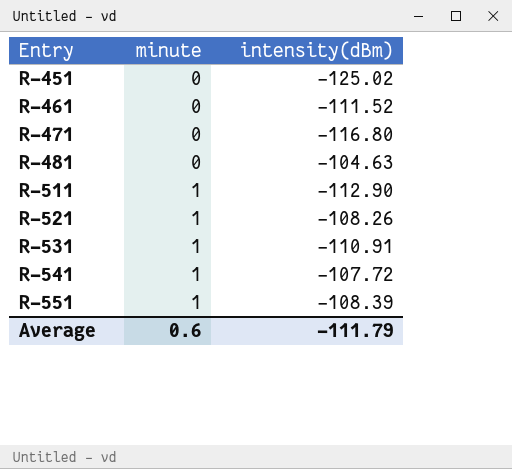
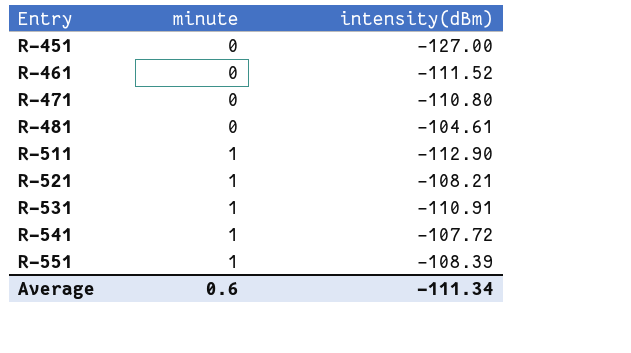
R-451 | intensity(dBm): -125.02 -> -127.00
R-471 | intensity(dBm): -116.80 -> -110.80
R-481 | intensity(dBm): -104.63 -> -104.61
R-521 | intensity(dBm): -108.26 -> -108.21
Average | intensity(dBm): -111.79 -> -111.34

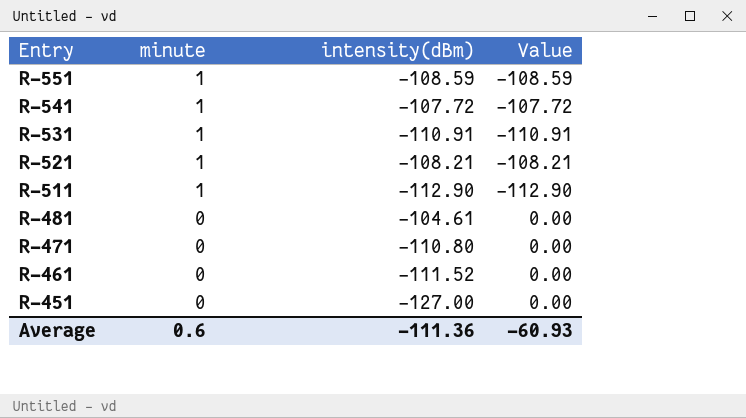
row order: Entry ascending -> Entry descending
column Value | formula: none -> [minute] * [intensity(dBm)]
R-551 | intensity(dBm): -108.39 -> -108.59
Average | intensity(dBm): -111.34 -> -111.36

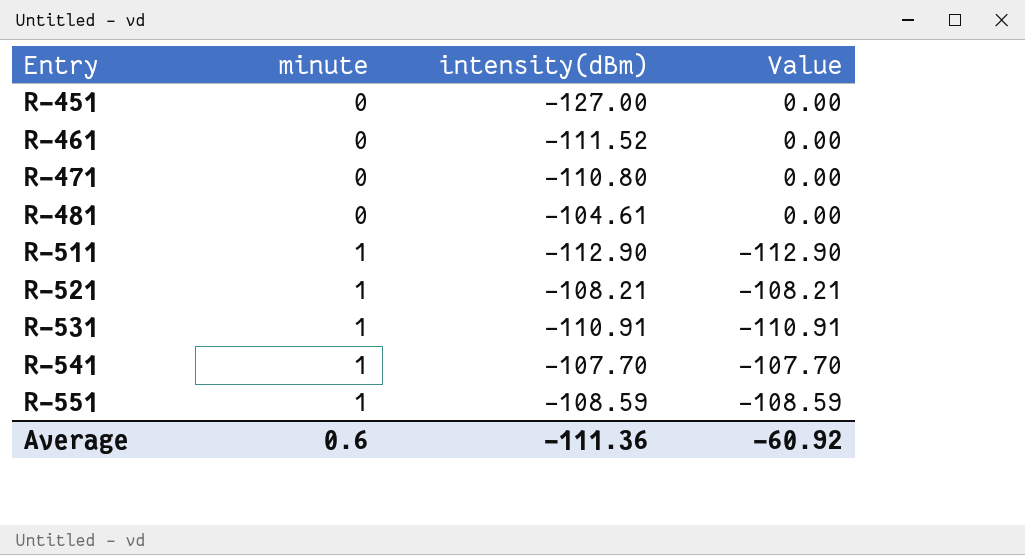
row order: Entry descending -> Entry ascending
R-541 | intensity(dBm): -107.72 -> -107.70
R-541 | Value: -107.72 -> -107.70
Average | Value: -60.93 -> -60.92

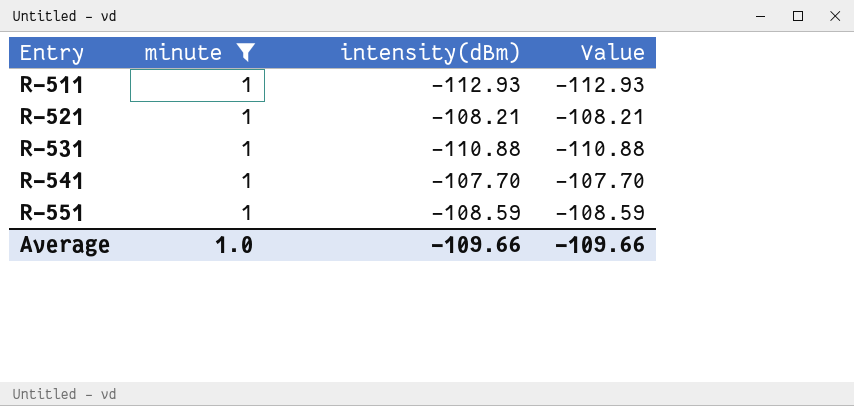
filter: none -> minute = 1
R-511 | intensity(dBm): -112.90 -> -112.93
R-511 | Value: -112.90 -> -112.93
R-531 | intensity(dBm): -110.91 -> -110.88
R-531 | Value: -110.91 -> -110.88
Average | minute: 0.6 -> 1.0
Average | intensity(dBm): -111.36 -> -109.66
Average | Value: -60.92 -> -109.66

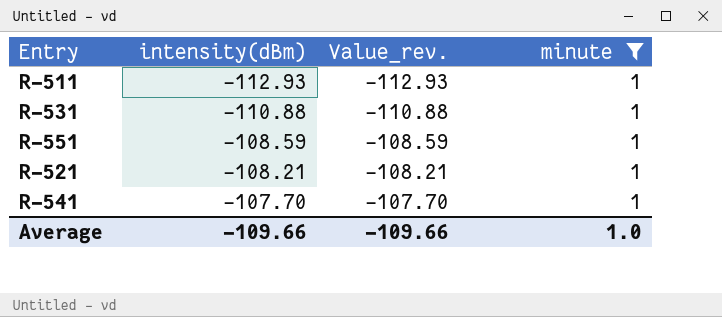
row order: Entry ascending -> intensity(dBm) ascending
column name: Value -> Value_rev.
column minute | position: 2 -> 4

